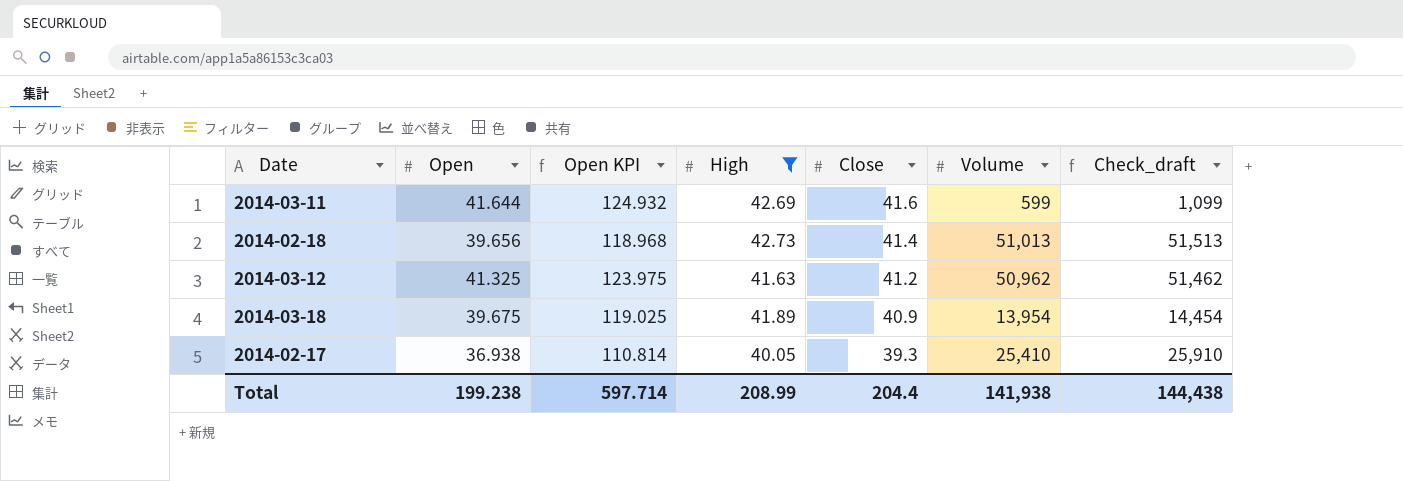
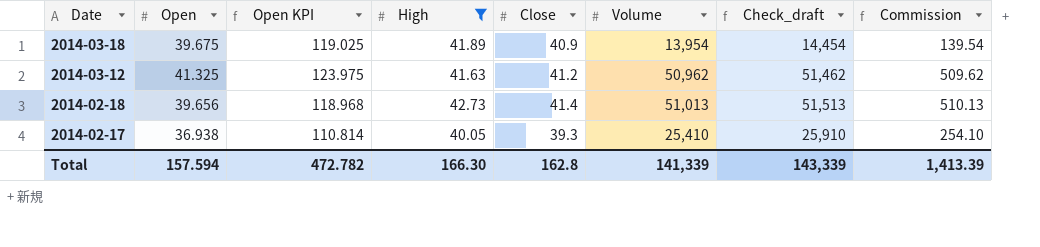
row order: Close descending -> Date descending
column Commission | formula: none -> [Volume] * 0.01
row 2014-03-11: 41.644 | 124.932 | 42.69 | 41.6 | 599 | 1,099 -> none
Total | Open: 199.238 -> 157.594
Total | Open KPI: 597.714 -> 472.782
Total | High: 208.99 -> 166.30
Total | Close: 204.4 -> 162.8
Total | Volume: 141,938 -> 141,339
Total | Check_draft: 144,438 -> 143,339

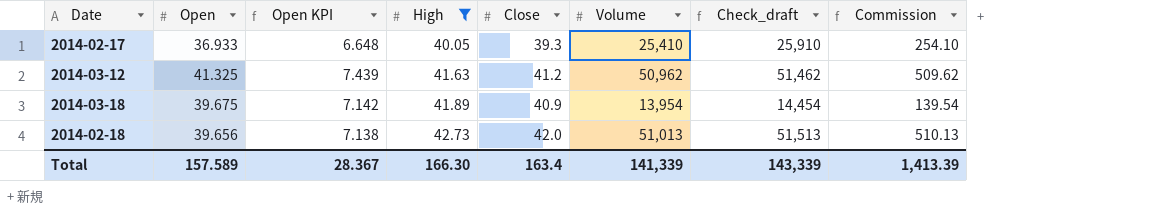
row order: Date descending -> High ascending
column Open KPI | formula: [Open] * 3 -> [Open] * 0.18
2014-02-17 | Open: 36.938 -> 36.933
2014-02-18 | Close: 41.4 -> 42.0
Total | Open: 157.594 -> 157.589
Total | Open KPI: 472.782 -> 28.367
Total | Close: 162.8 -> 163.4

